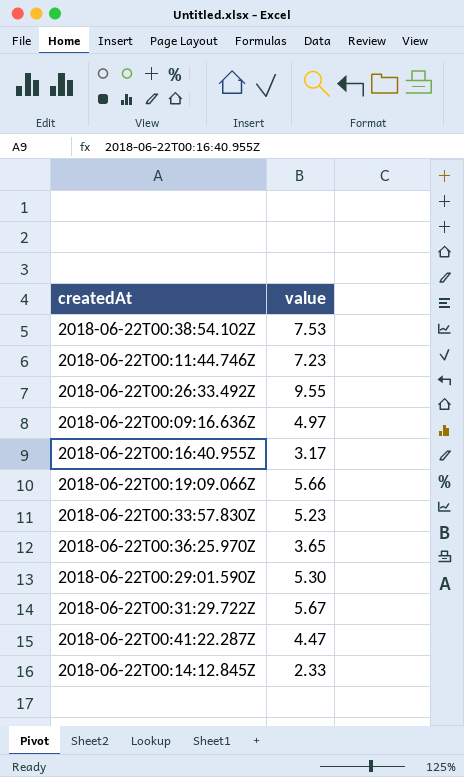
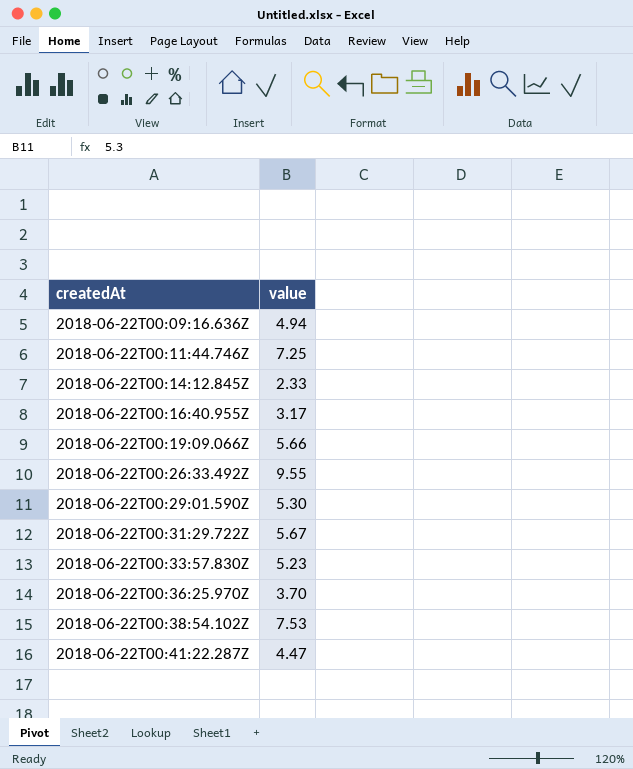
row order: none -> createdAt ascending
2018-06-22T00:09:16.636Z | value: 4.97 -> 4.94
2018-06-22T00:11:44.746Z | value: 7.23 -> 7.25
2018-06-22T00:36:25.970Z | value: 3.65 -> 3.70

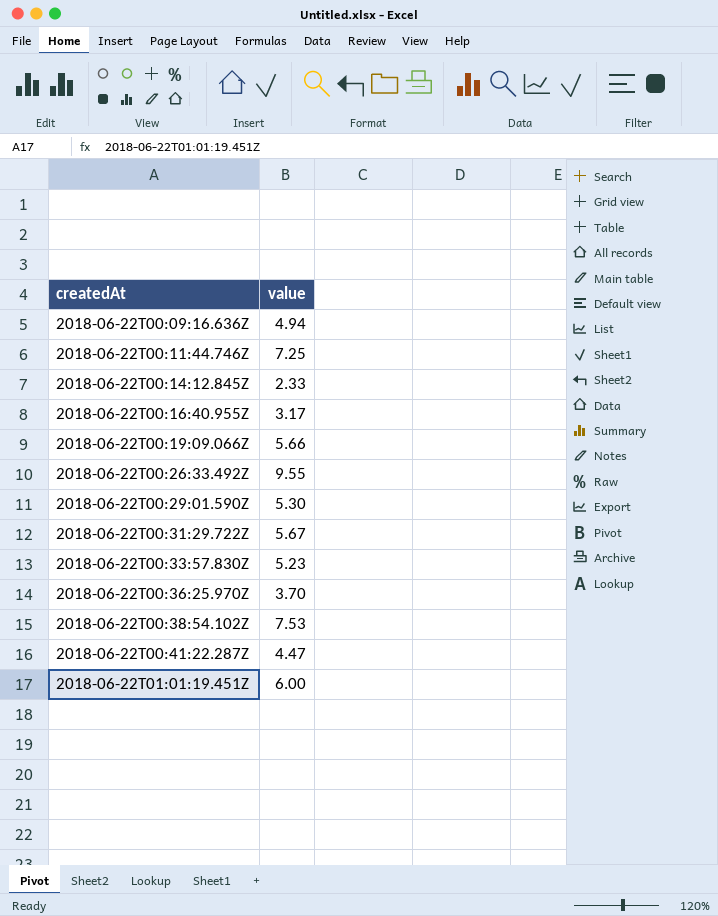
row 2018-06-22T01:01:19.451Z: none -> 6.00

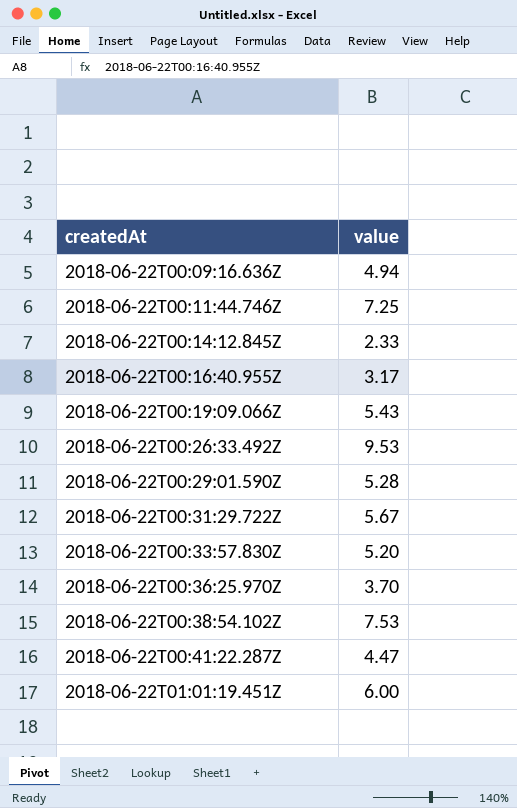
2018-06-22T00:19:09.066Z | value: 5.66 -> 5.43
2018-06-22T00:26:33.492Z | value: 9.55 -> 9.53
2018-06-22T00:29:01.590Z | value: 5.30 -> 5.28
2018-06-22T00:33:57.830Z | value: 5.23 -> 5.20

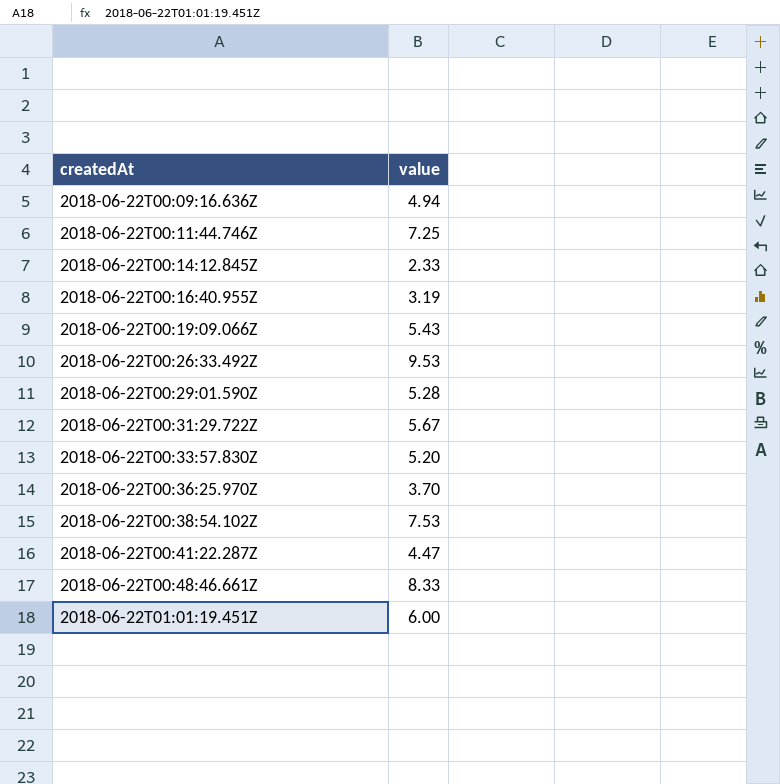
2018-06-22T00:16:40.955Z | value: 3.17 -> 3.19
row 2018-06-22T00:48:46.661Z: none -> 8.33

